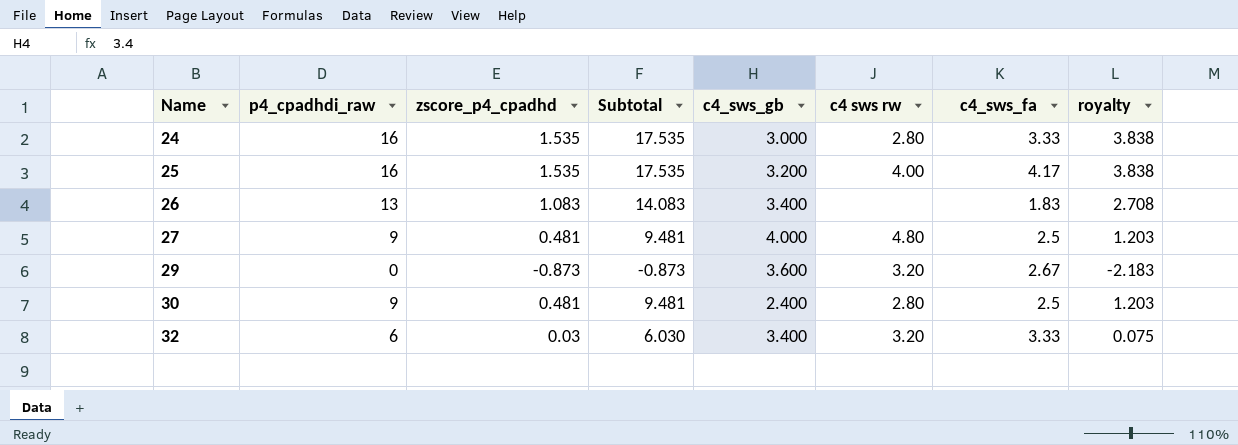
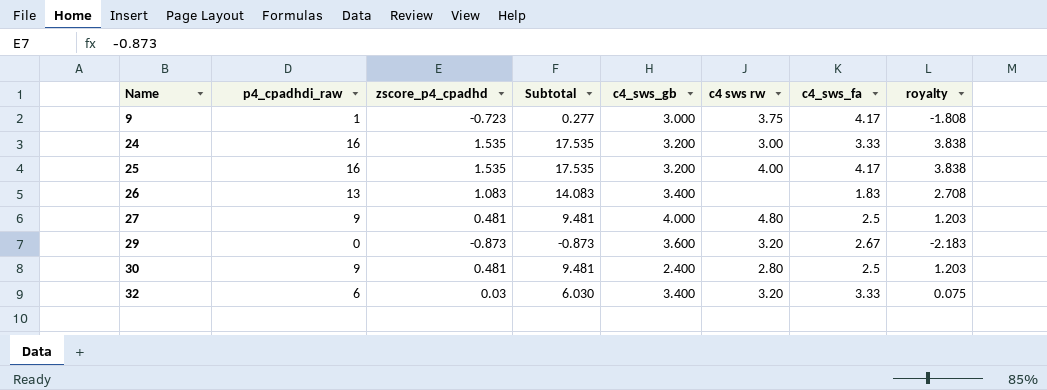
row 9: none -> 1 | -0.723 | 0.277 | 3.000 | 3.75 | 4.17 | -1.808
24 | c4_sws_gb: 3.000 -> 3.200
24 | c4 sws rw: 2.80 -> 3.00

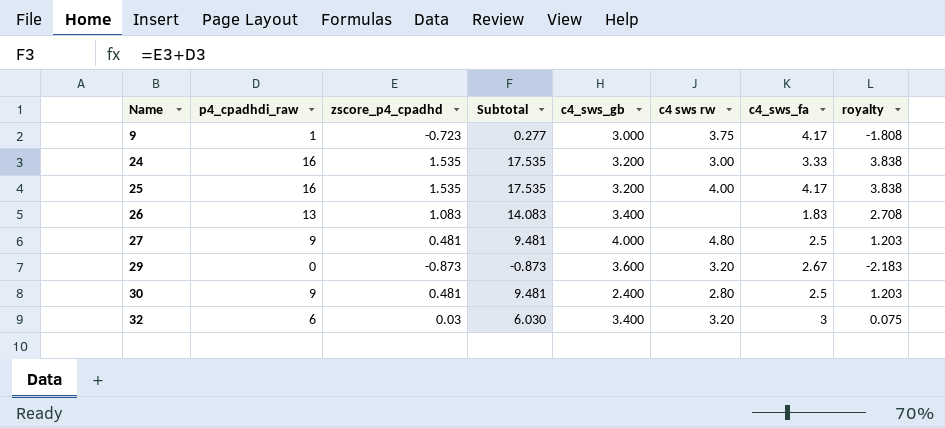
32 | c4_sws_fa: 3.33 -> 3

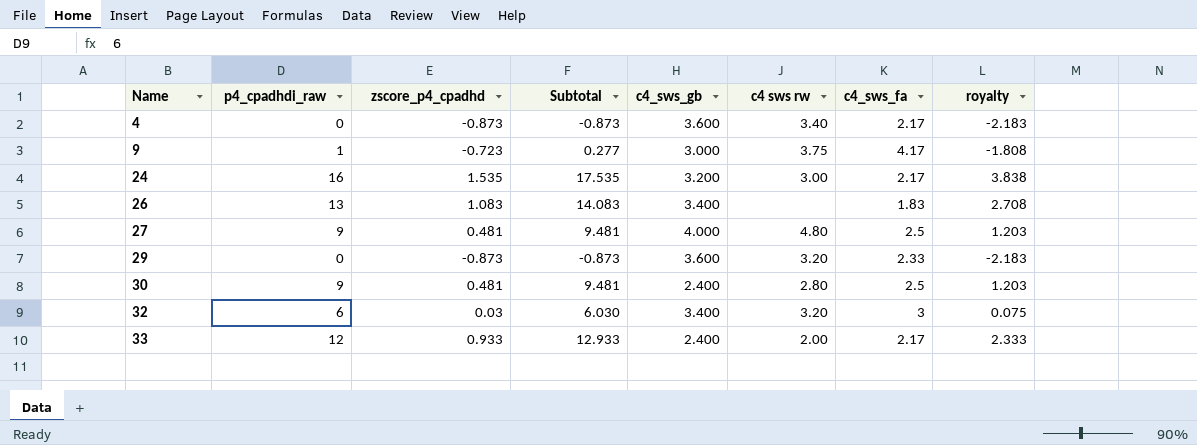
row 25: 16 | 1.535 | 17.535 | 3.200 | 4.00 | 4.17 | 3.838 -> none
row 4: none -> 0 | -0.873 | -0.873 | 3.600 | 3.40 | 2.17 | -2.183
24 | c4_sws_fa: 3.33 -> 2.17
29 | c4_sws_fa: 2.67 -> 2.33
row 33: none -> 12 | 0.933 | 12.933 | 2.400 | 2.00 | 2.17 | 2.333

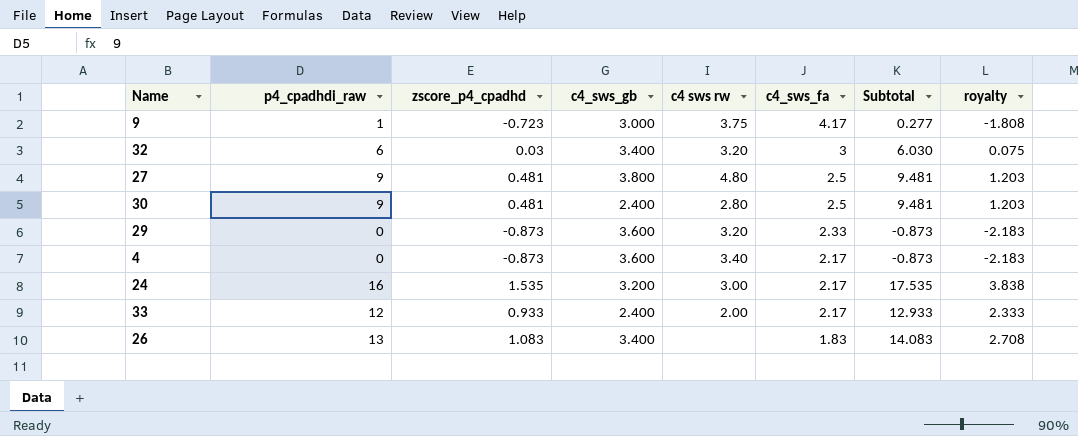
row order: Name ascending -> c4_sws_fa descending
column Subtotal | position: 4 -> 7
27 | c4_sws_gb: 4.000 -> 3.800

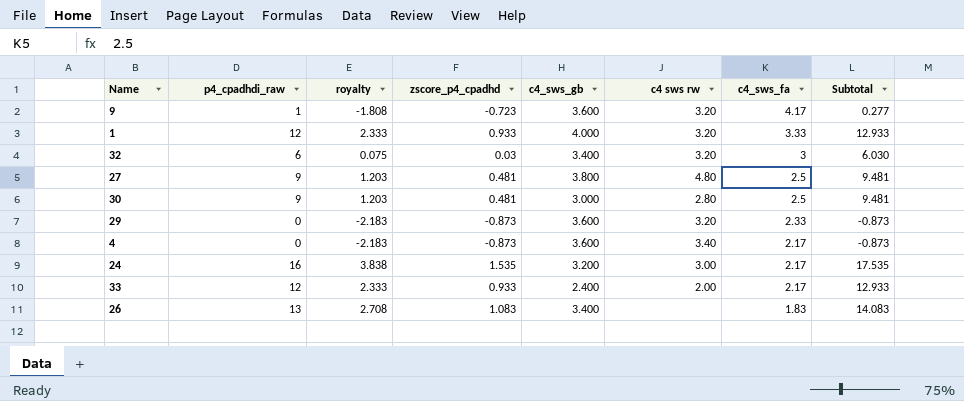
column royalty | position: 8 -> 3
9 | c4_sws_gb: 3.000 -> 3.600
9 | c4 sws rw: 3.75 -> 3.20
row 1: none -> 12 | 2.333 | 0.933 | 4.000 | 3.20 | 3.33 | 12.933
30 | c4_sws_gb: 2.400 -> 3.000

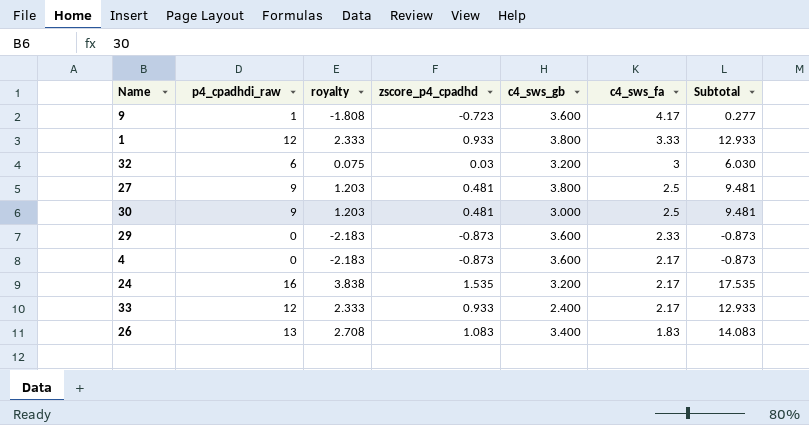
column c4 sws rw | position: 6 -> none
1 | c4_sws_gb: 4.000 -> 3.800
32 | c4_sws_gb: 3.400 -> 3.200

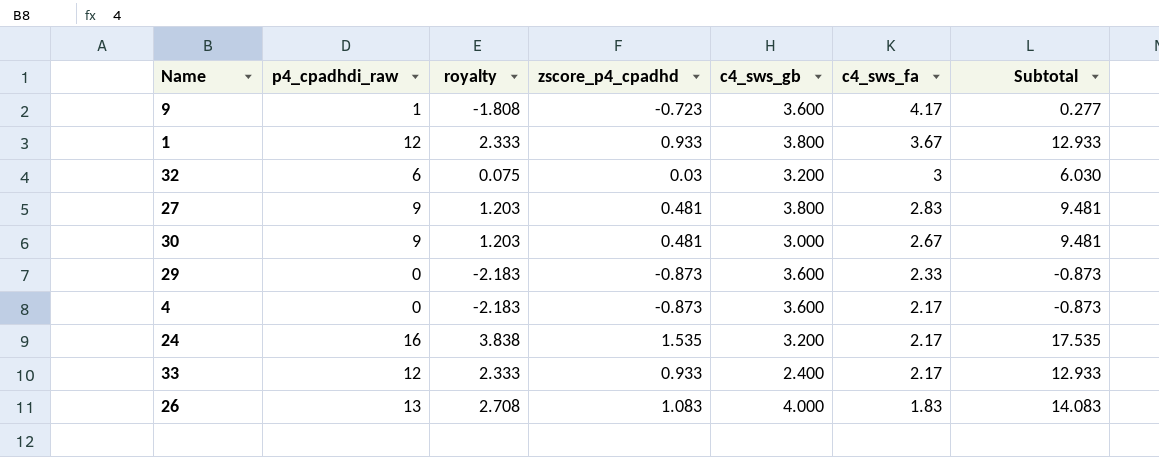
1 | c4_sws_fa: 3.33 -> 3.67
27 | c4_sws_fa: 2.5 -> 2.83
30 | c4_sws_fa: 2.5 -> 2.67
26 | c4_sws_gb: 3.400 -> 4.000

